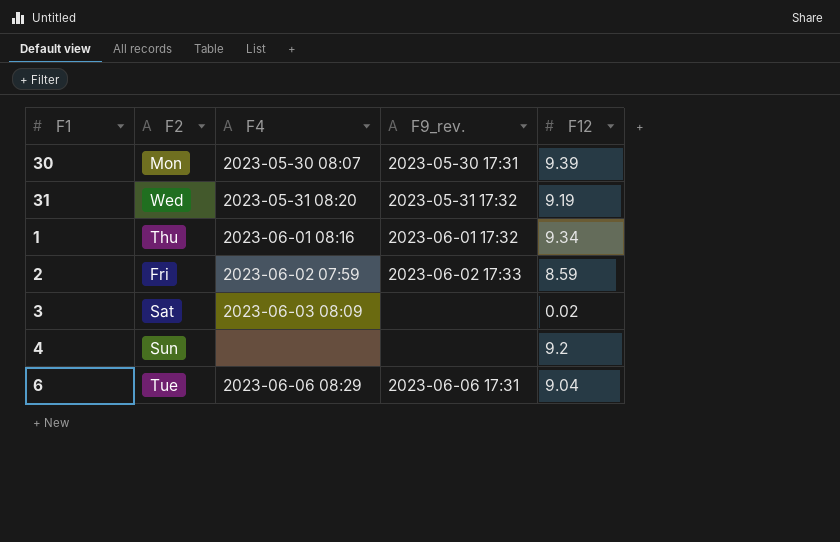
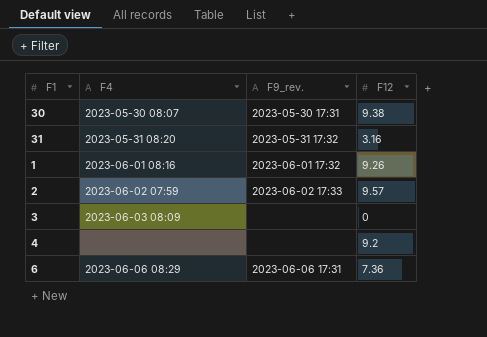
column F2 | position: 2 -> none
30 | F12: 9.39 -> 9.38
31 | F12: 9.19 -> 3.16
1 | F12: 9.34 -> 9.26
2 | F12: 8.59 -> 9.57
3 | F12: 0.02 -> 0
6 | F12: 9.04 -> 7.36

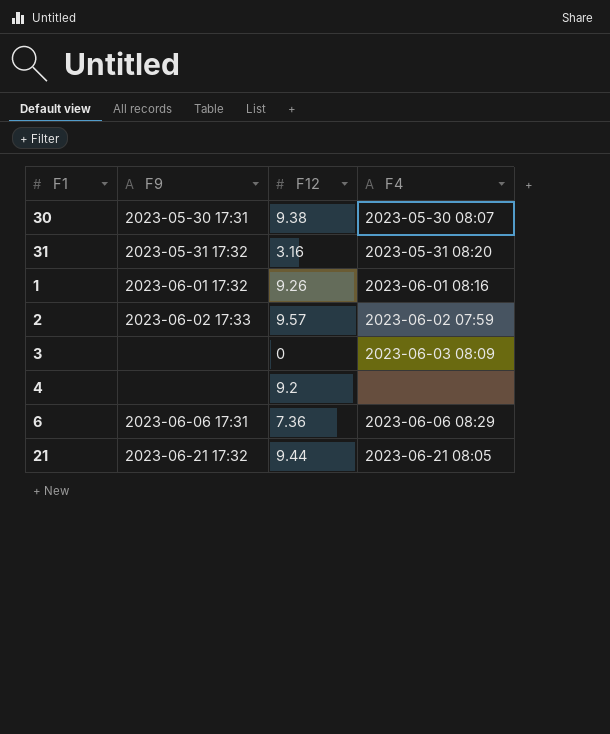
column name: F9_rev. -> F9
column F4 | position: 2 -> 4
row 21: none -> 2023-06-21 17:32 | 9.44 | 2023-06-21 08:05

